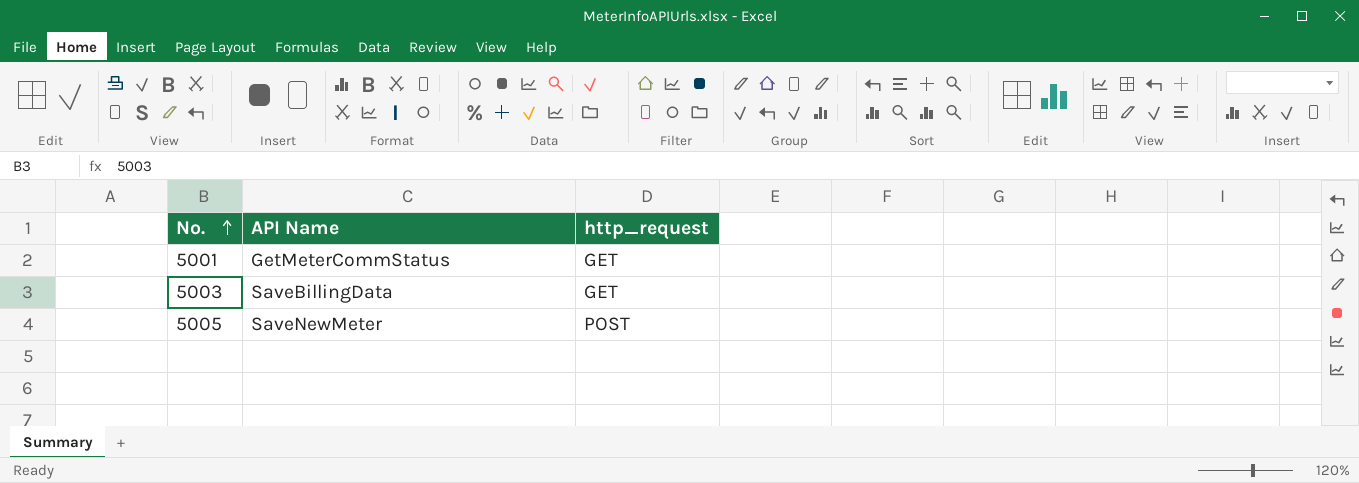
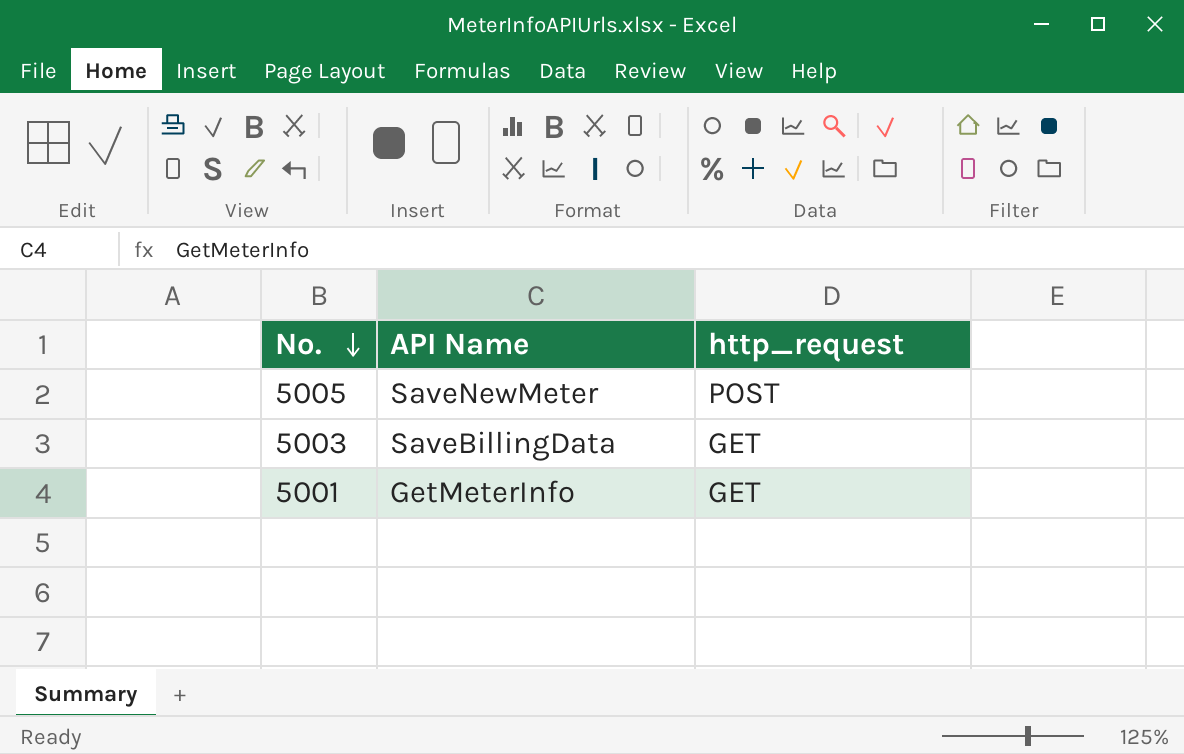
row order: No. ascending -> No. descending
5001 | API Name: GetMeterCommStatus -> GetMeterInfo

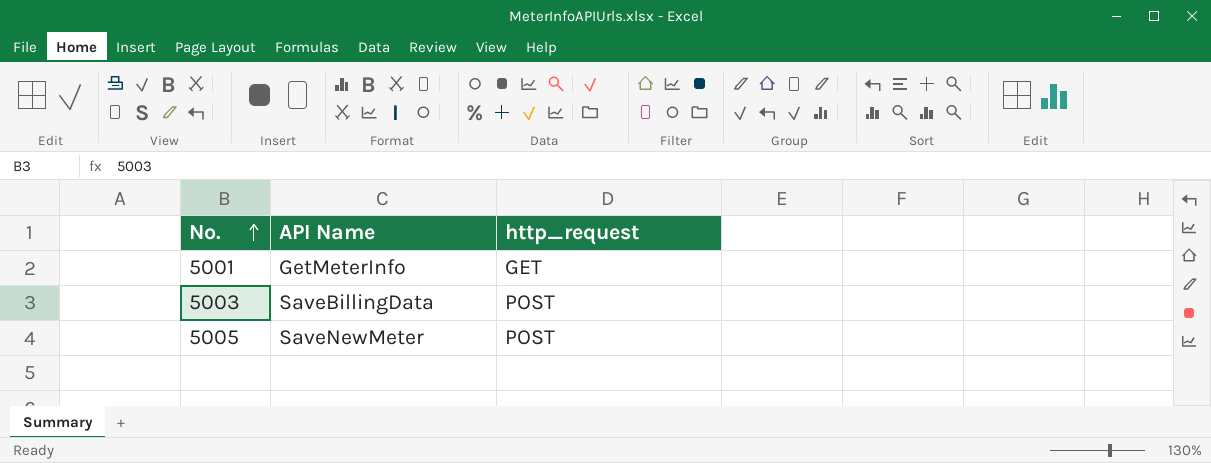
row order: No. descending -> No. ascending
5003 | http_request: GET -> POST

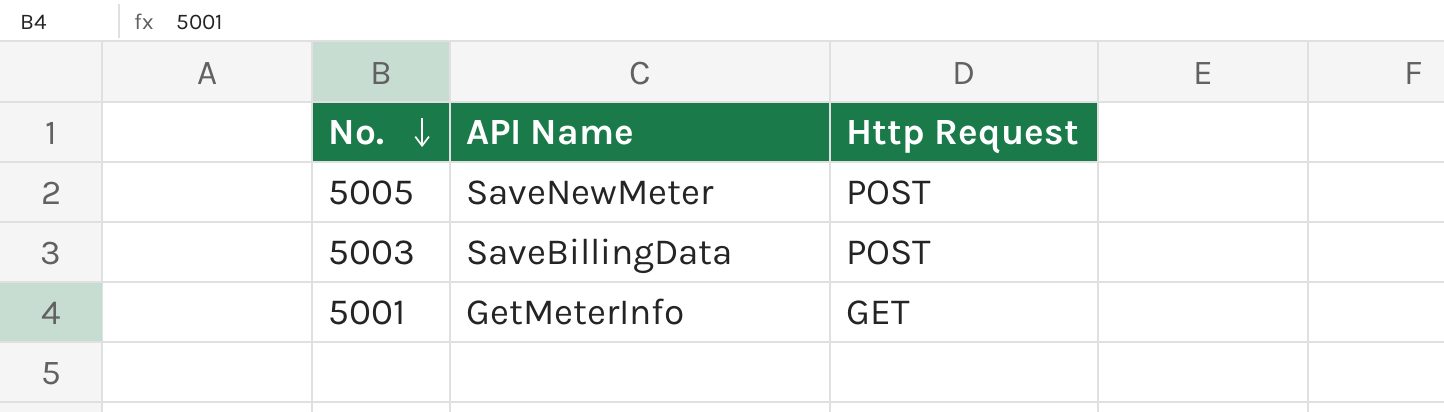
row order: No. ascending -> No. descending
column name: http_request -> Http Request

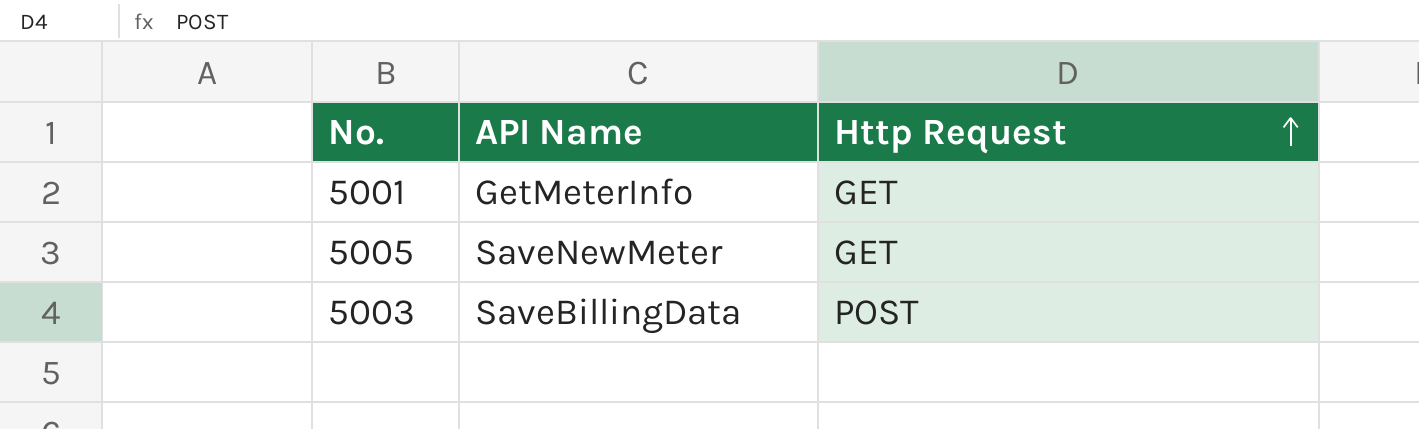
row order: No. descending -> Http Request ascending
5005 | Http Request: POST -> GET

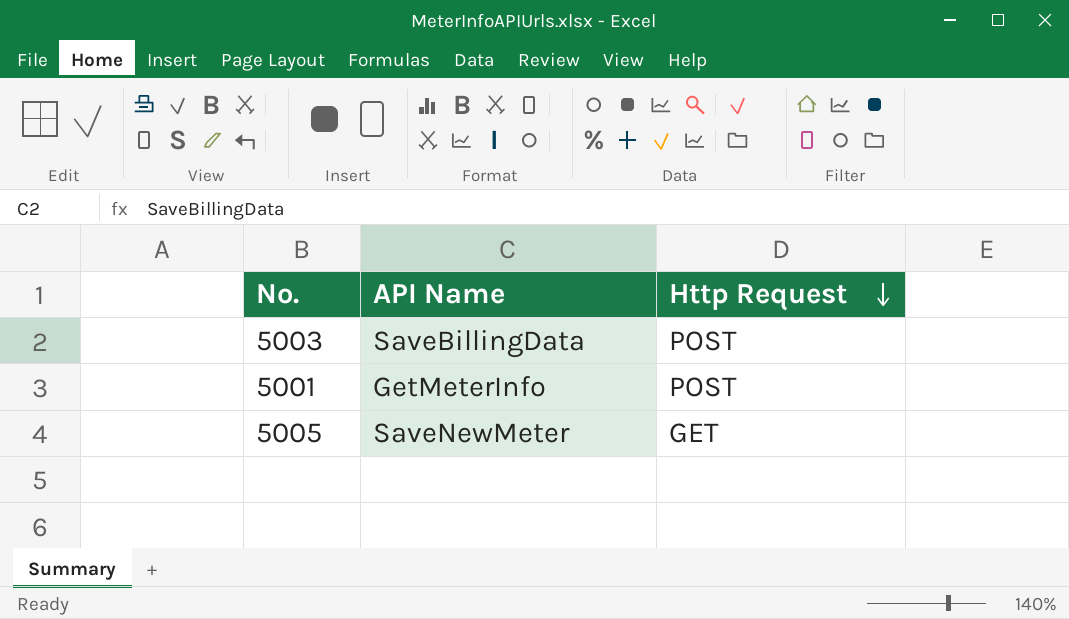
row order: Http Request ascending -> Http Request descending
5001 | Http Request: GET -> POST

